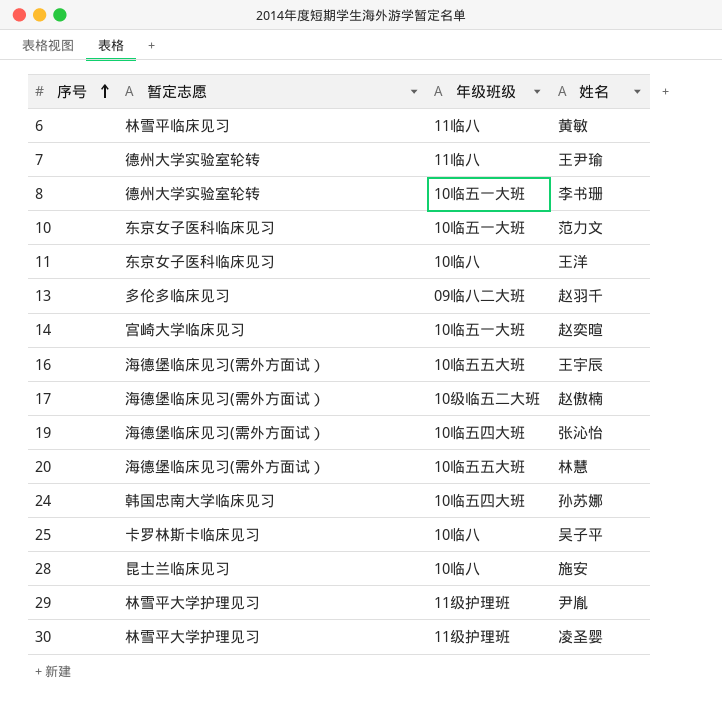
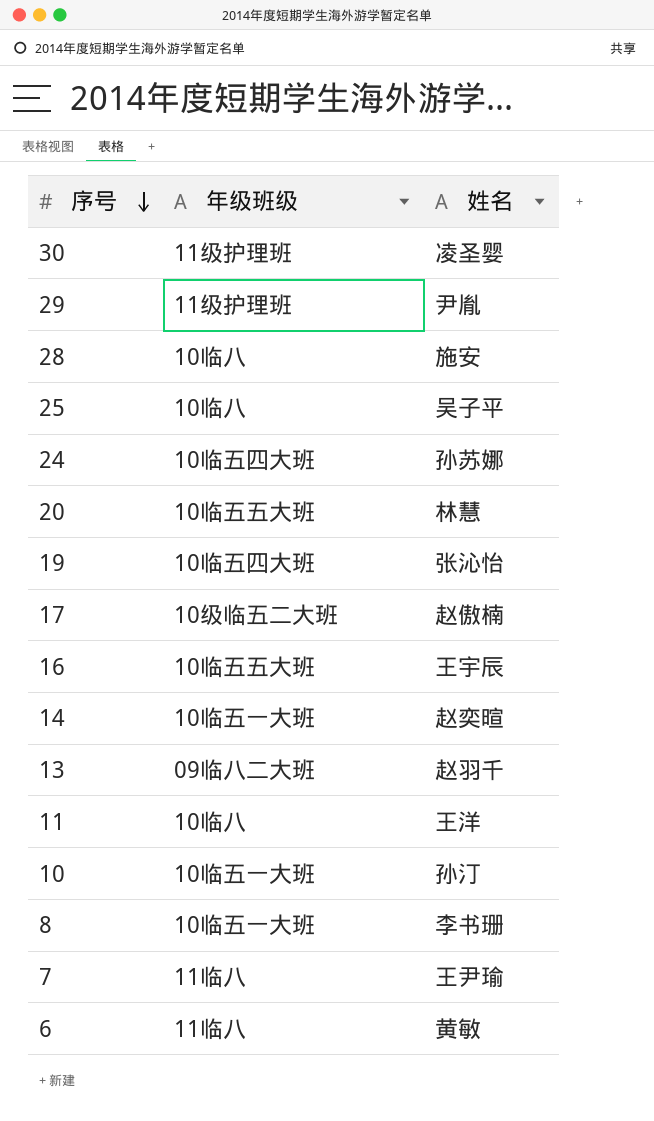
row order: 序号 ascending -> 序号 descending
column 暂定志愿 | position: 2 -> none
10 | 姓名: 范力文 -> 孙汀

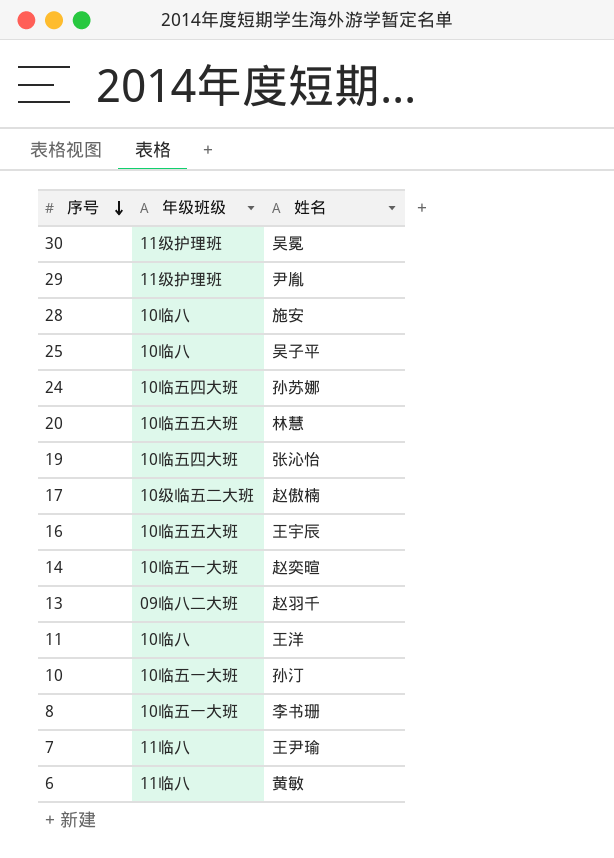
30 | 姓名: 凌圣婴 -> 吴冕

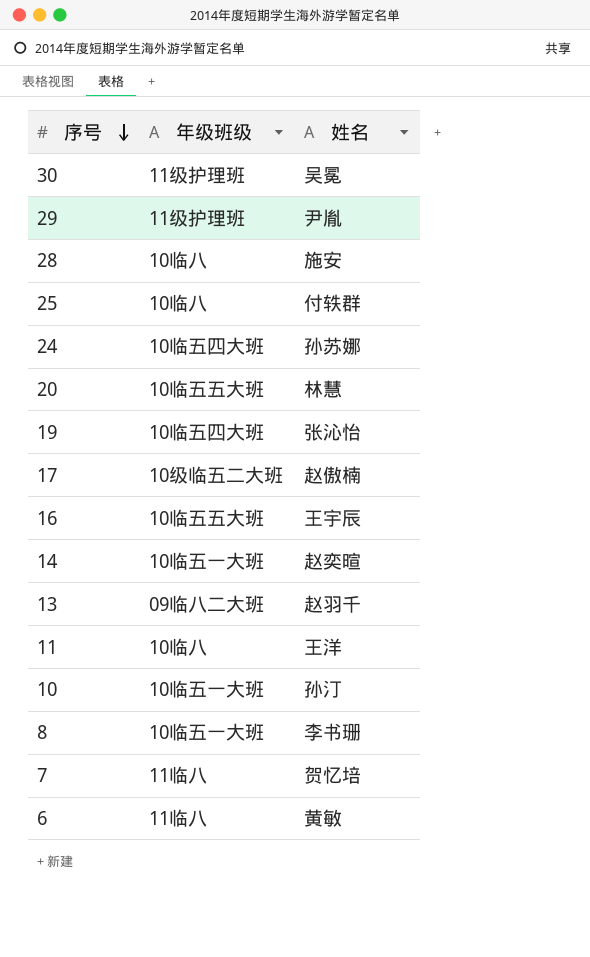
25 | 姓名: 吴子平 -> 付轶群
7 | 姓名: 王尹瑜 -> 贺忆培

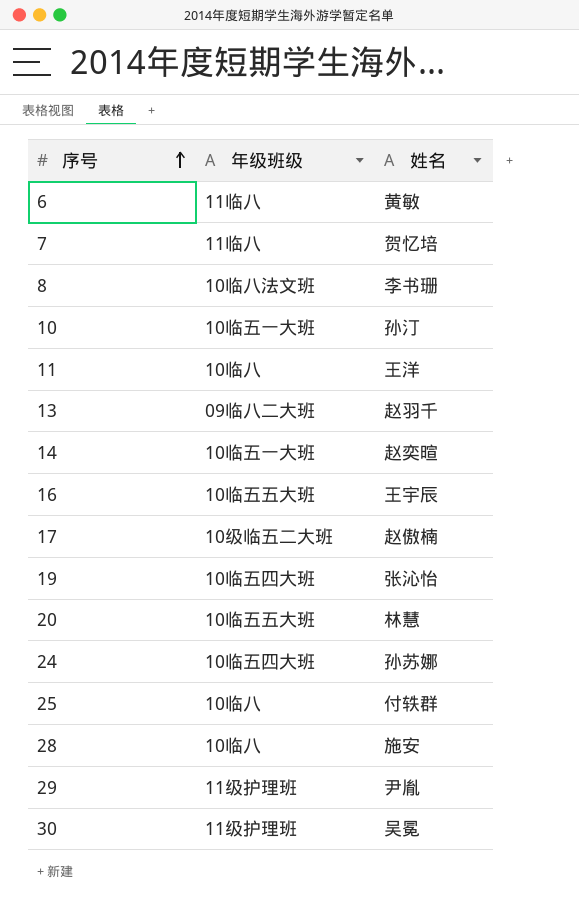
row order: 序号 descending -> 序号 ascending
8 | 年级班级: 10临五一大班 -> 10临八法文班

